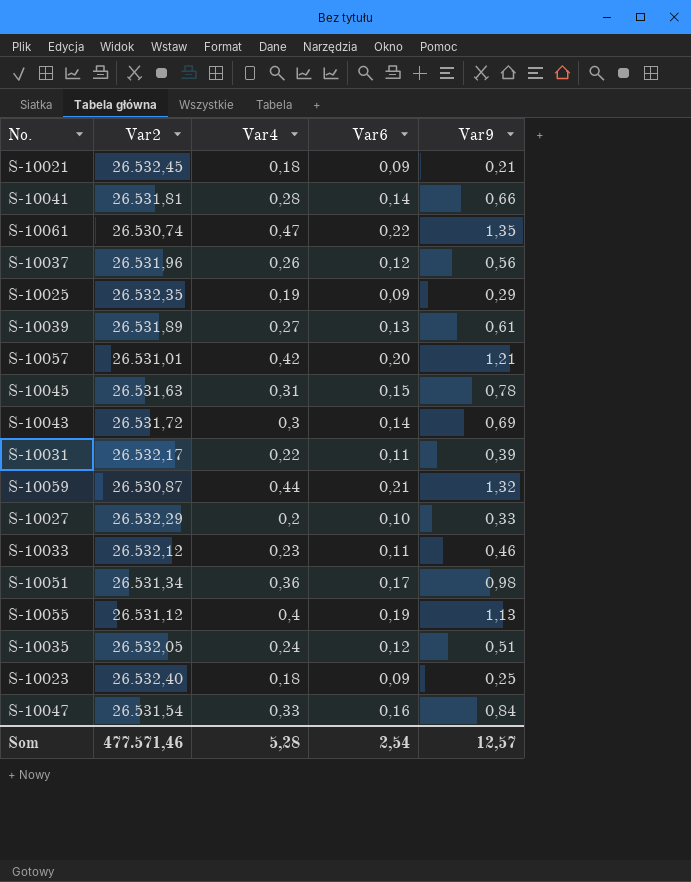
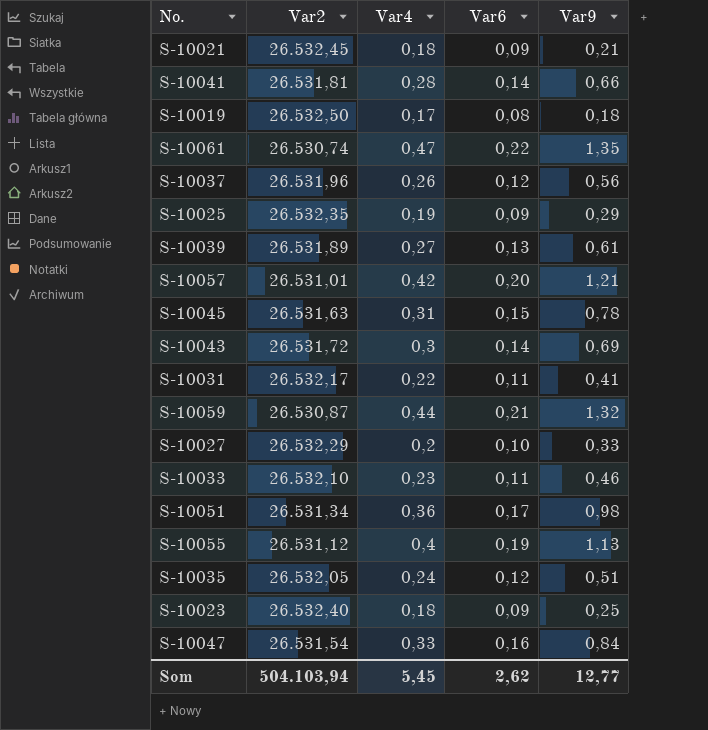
row S-10019: none -> 26.532,50 | 0,17 | 0,08 | 0,18
S-10031 | Var9: 0,39 -> 0,41
S-10033 | Var2: 26.532,12 -> 26.532,10
Som | Var2: 477.571,46 -> 504.103,94
Som | Var4: 5,28 -> 5,45
Som | Var6: 2,54 -> 2,62
Som | Var9: 12,57 -> 12,77

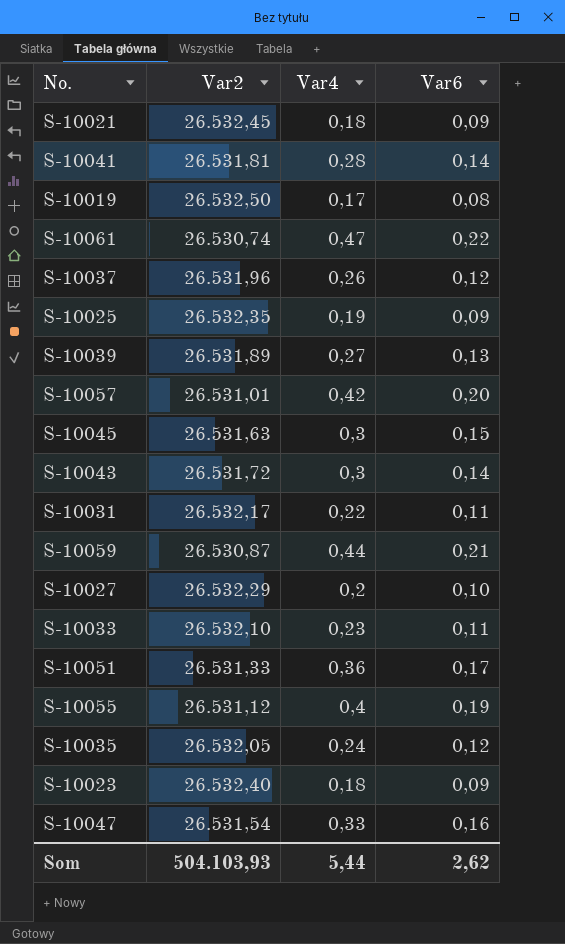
column Var9 | position: 5 -> none
S-10045 | Var4: 0,31 -> 0,3
S-10051 | Var2: 26.531,34 -> 26.531,33
Som | Var2: 504.103,94 -> 504.103,93
Som | Var4: 5,45 -> 5,44

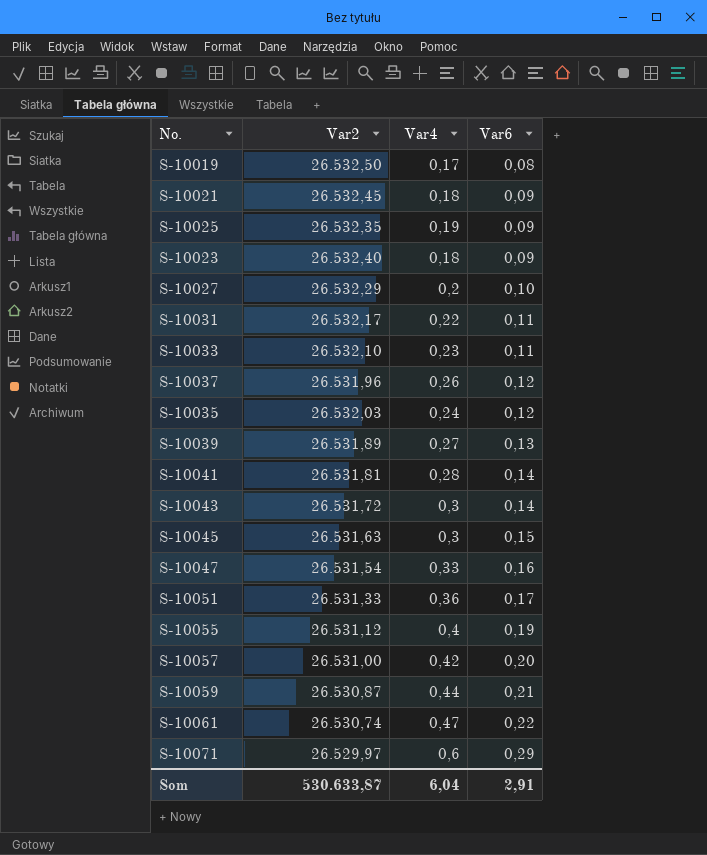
row order: none -> Var6 ascending
S-10035 | Var2: 26.532,05 -> 26.532,03
S-10057 | Var2: 26.531,01 -> 26.531,00
row S-10071: none -> 26.529,97 | 0,6 | 0,29
Som | Var2: 504.103,93 -> 530.633,87
Som | Var4: 5,44 -> 6,04
Som | Var6: 2,62 -> 2,91

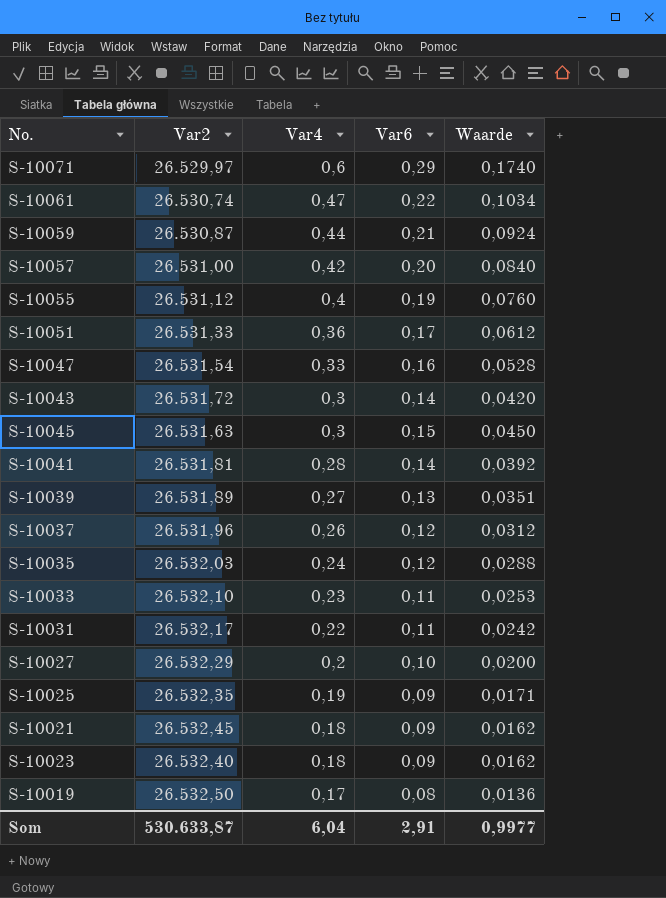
row order: Var6 ascending -> Var4 descending
column Waarde | formula: none -> [Var4] * [Var6]

